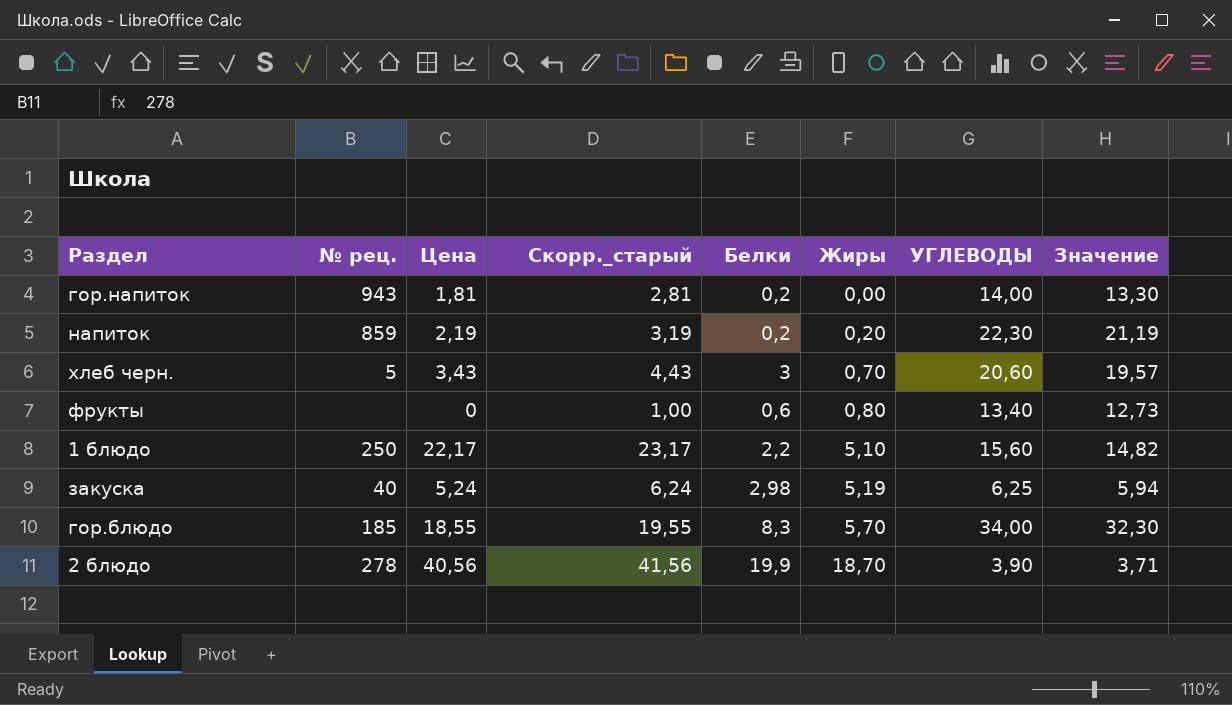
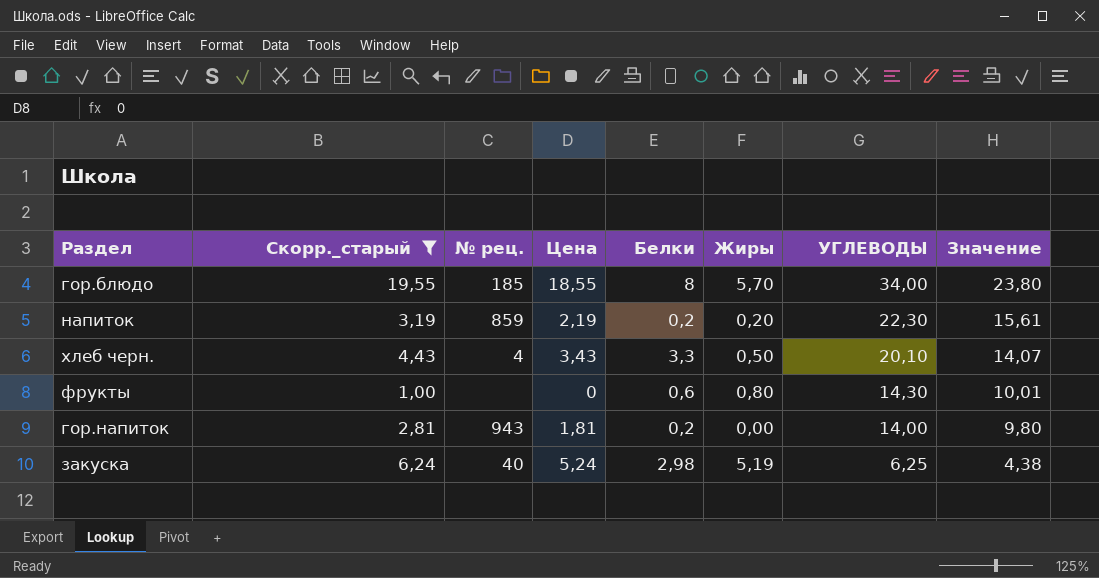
filter: none -> Скорр._старый <= 19,55
row order: Жиры ascending -> УГЛЕВОДЫ descending
column Скорр._старый | position: 4 -> 2
column Значение | formula: [УГЛЕВОДЫ] * 0,95 -> [УГЛЕВОДЫ] * 0,7
гор.блюдо | Белки: 8,3 -> 8
хлеб черн. | № рец.: 5 -> 4
хлеб черн. | Белки: 3 -> 3,3
хлеб черн. | Жиры: 0,70 -> 0,50
хлеб черн. | УГЛЕВОДЫ: 20,60 -> 20,10
фрукты | УГЛЕВОДЫ: 13,40 -> 14,30

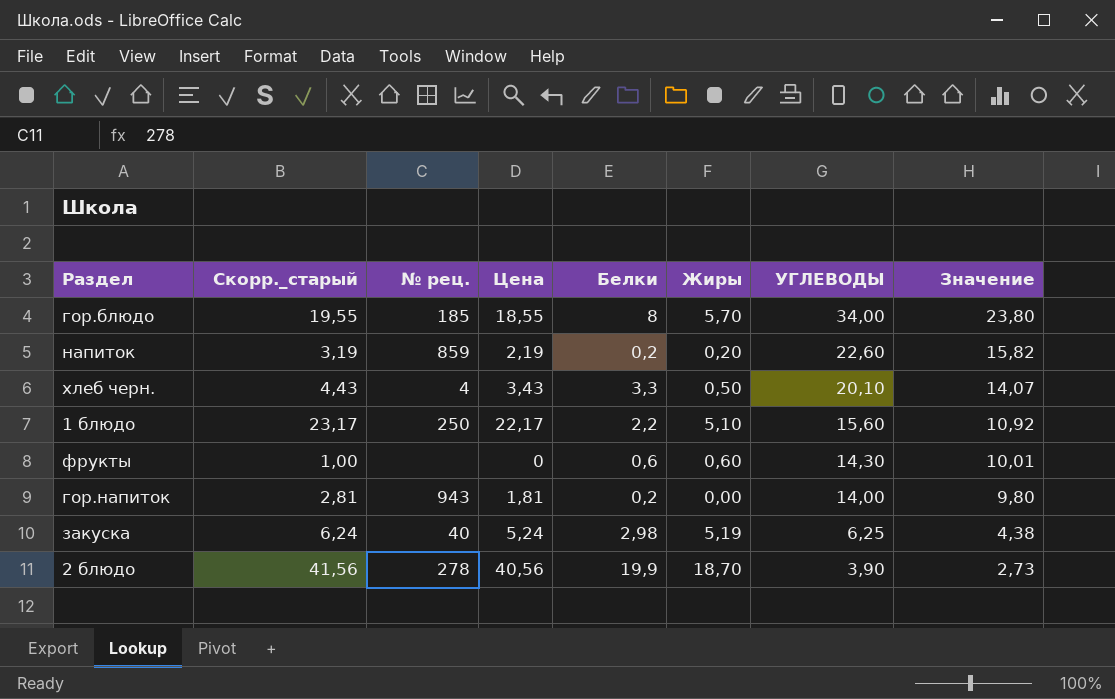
filter: Скорр._старый <= 19,55 -> none
напиток | УГЛЕВОДЫ: 22,30 -> 22,60
напиток | Значение: 15,61 -> 15,82
фрукты | Жиры: 0,80 -> 0,60

